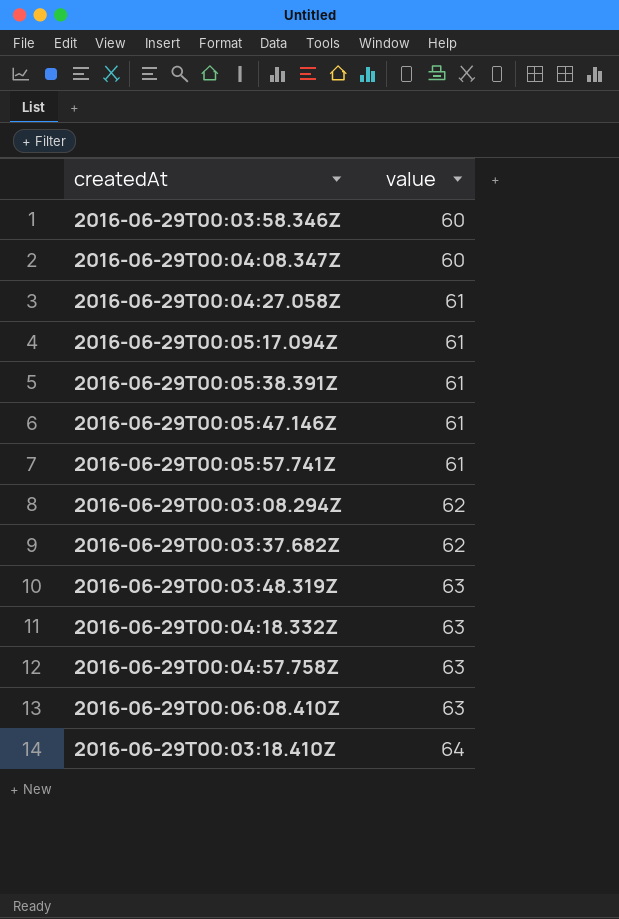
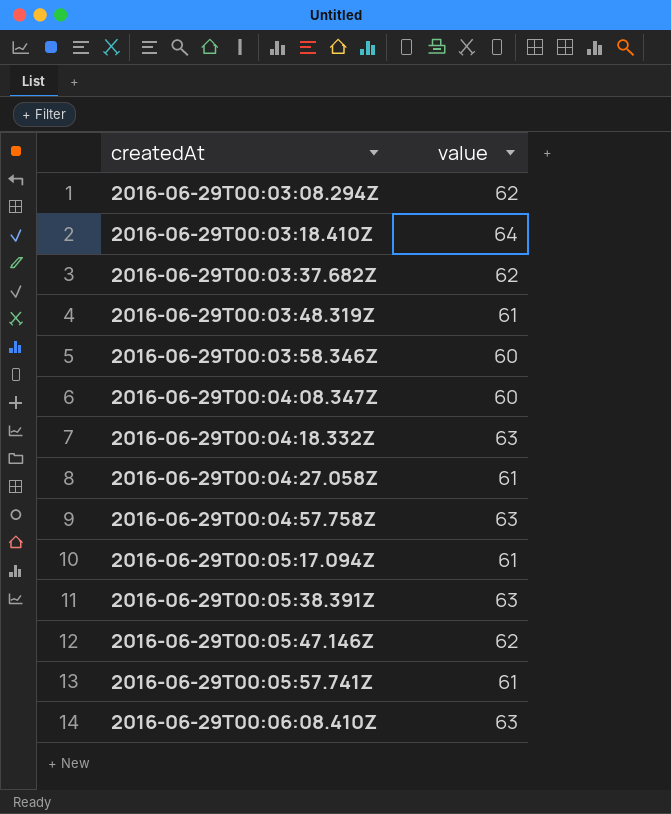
row order: value ascending -> createdAt ascending
2016-06-29T00:03:48.319Z | value: 63 -> 61
2016-06-29T00:05:38.391Z | value: 61 -> 63
2016-06-29T00:05:47.146Z | value: 61 -> 62

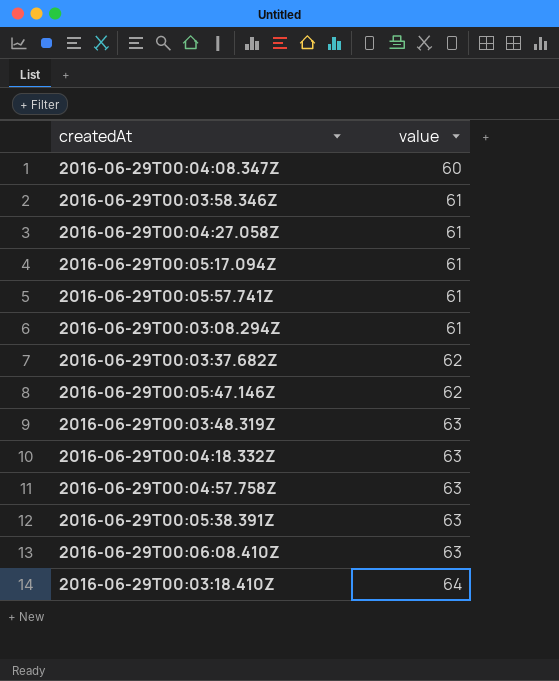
row order: createdAt ascending -> value ascending
2016-06-29T00:03:58.346Z | value: 60 -> 61
2016-06-29T00:03:08.294Z | value: 62 -> 61
2016-06-29T00:03:48.319Z | value: 61 -> 63

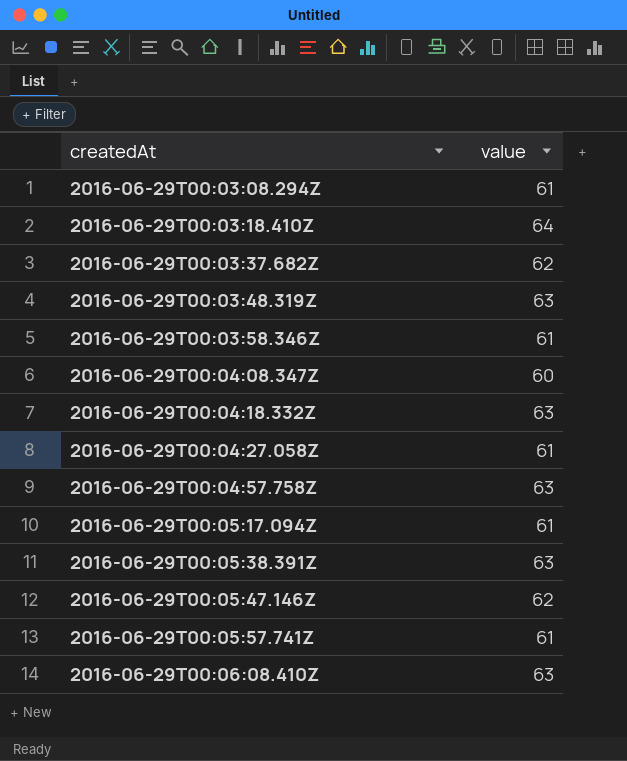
row order: value ascending -> createdAt ascending

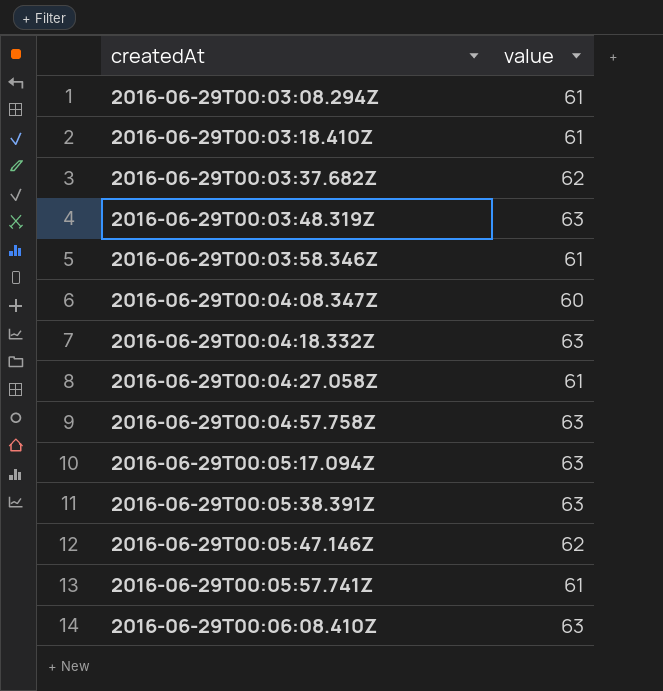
2016-06-29T00:03:18.410Z | value: 64 -> 61
2016-06-29T00:05:17.094Z | value: 61 -> 63

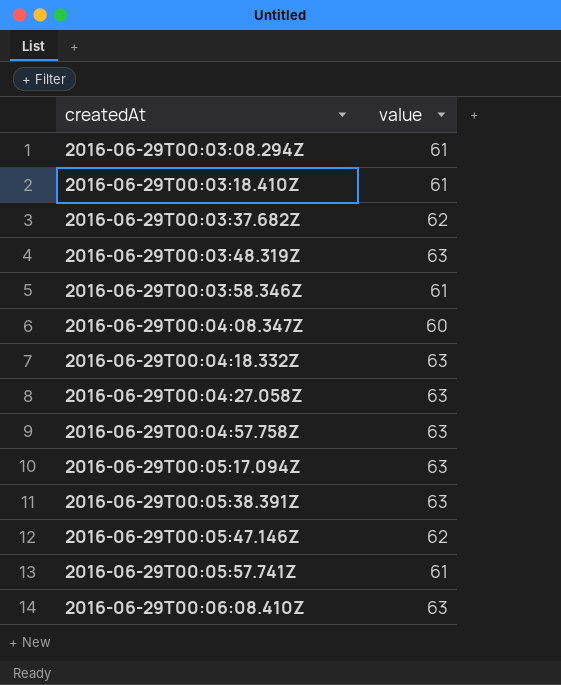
2016-06-29T00:04:27.058Z | value: 61 -> 63

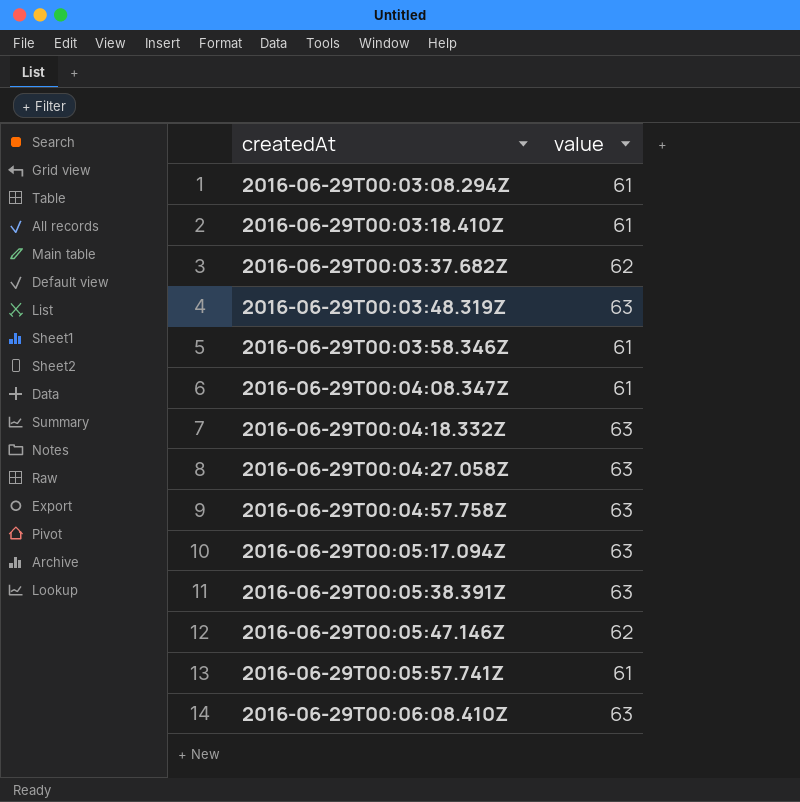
2016-06-29T00:04:08.347Z | value: 60 -> 61

